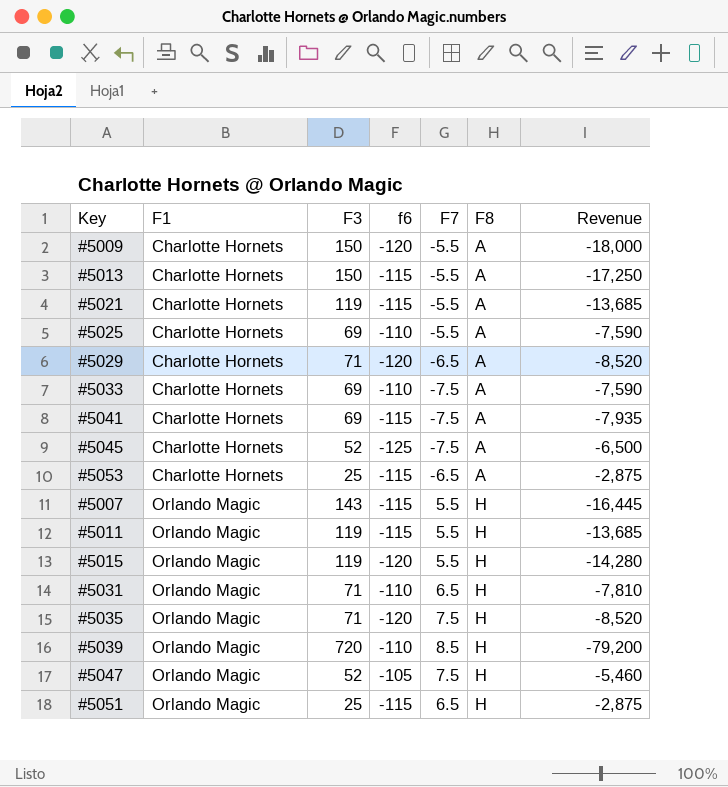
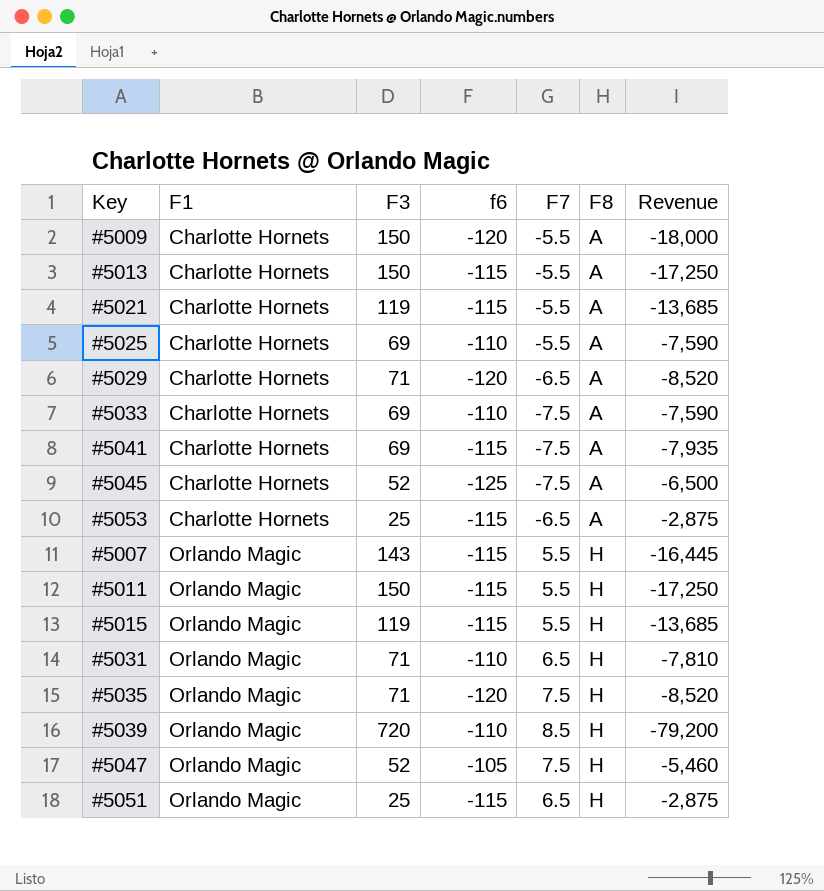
#5011 | F3: 119 -> 150
#5011 | Revenue: -13,685 -> -17,250
#5015 | f6: -120 -> -115
#5015 | Revenue: -14,280 -> -13,685

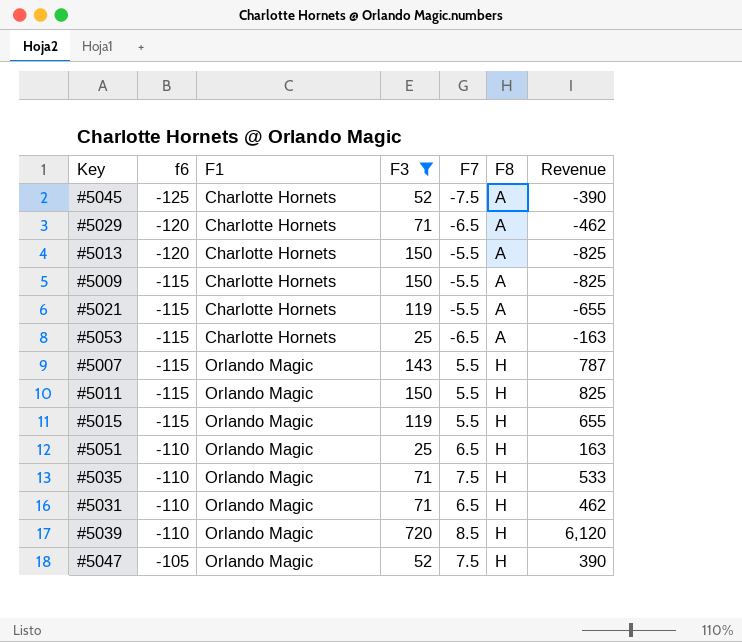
filter: none -> F3 != 69
row order: F1 ascending -> f6 ascending
column f6 | position: 4 -> 2
column Revenue | formula: [F3] * [f6] -> [F3] * [F7]
#5013 | f6: -115 -> -120
#5009 | f6: -120 -> -115
#5051 | f6: -115 -> -110
#5035 | f6: -120 -> -110

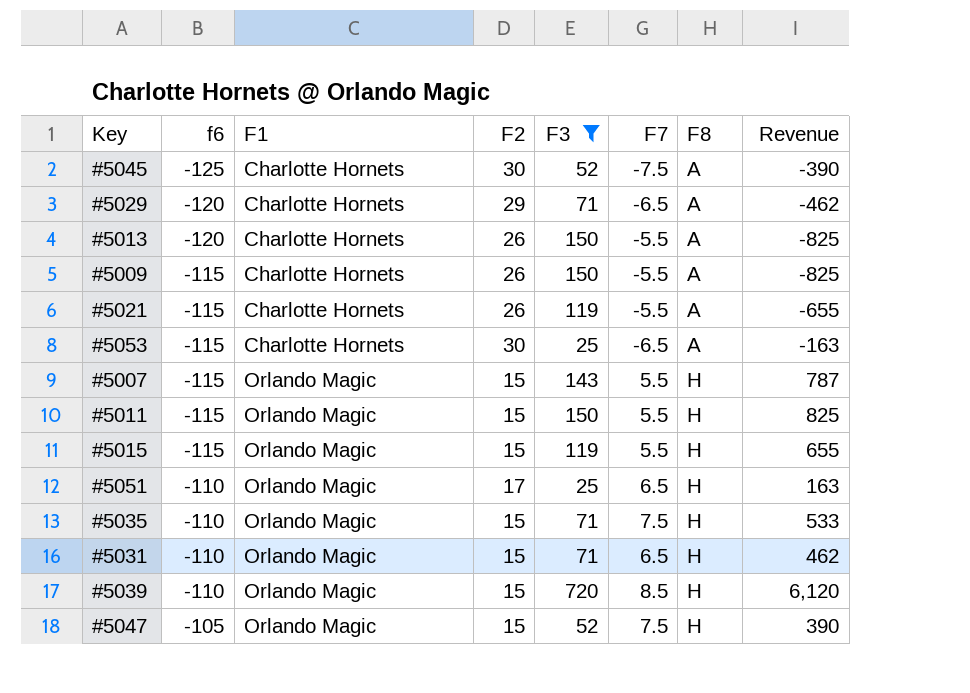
column F2 | position: none -> 4

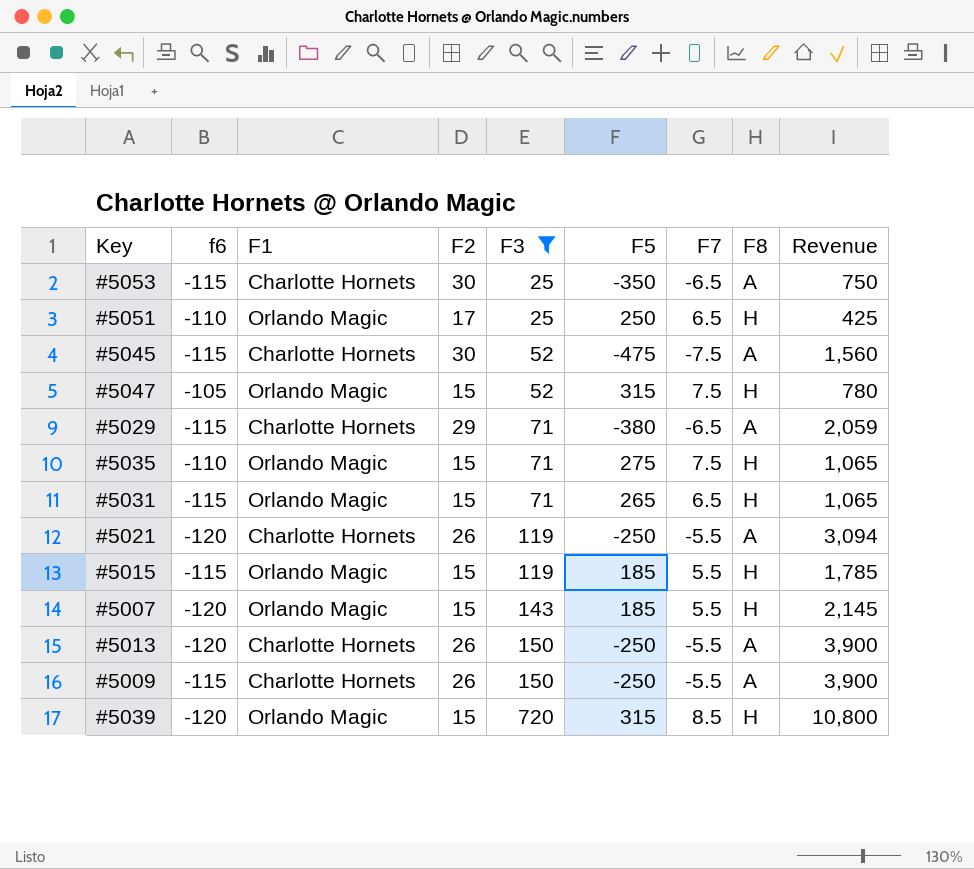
row order: f6 ascending -> F3 ascending
column F5 | position: none -> 6
column Revenue | formula: [F3] * [F7] -> [F2] * [F3]
row #5011: -115 | Orlando Magic | 15 | 150 | 5.5 | H | 825 -> none
#5045 | f6: -125 -> -115
#5029 | f6: -120 -> -115
#5031 | f6: -110 -> -115
#5021 | f6: -115 -> -120
#5007 | f6: -115 -> -120
#5039 | f6: -110 -> -120

